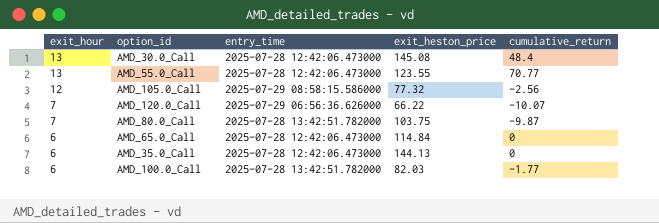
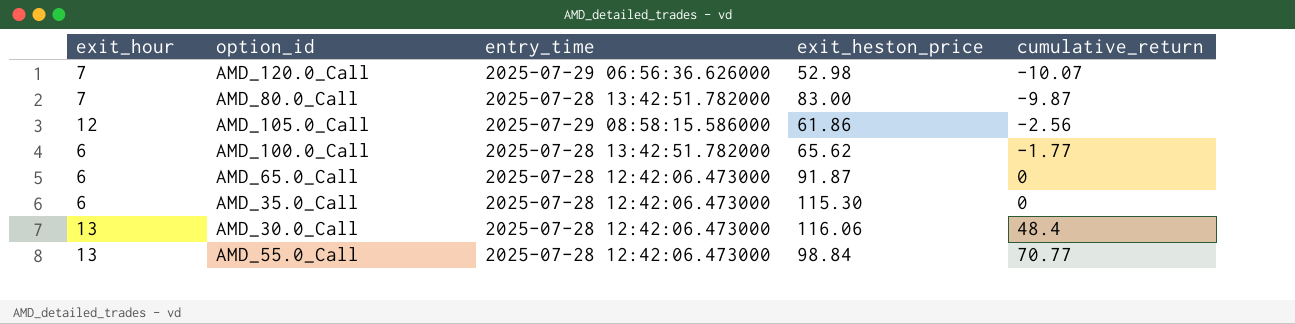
row order: exit_hour descending -> cumulative_return ascending
AMD_120.0_Call | exit_heston_price: 66.22 -> 52.98
AMD_80.0_Call | exit_heston_price: 103.75 -> 83.00
AMD_105.0_Call | exit_heston_price: 77.32 -> 61.86
AMD_100.0_Call | exit_heston_price: 82.03 -> 65.62
AMD_65.0_Call | exit_heston_price: 114.84 -> 91.87
AMD_35.0_Call | exit_heston_price: 144.13 -> 115.30
AMD_30.0_Call | exit_heston_price: 145.08 -> 116.06
AMD_55.0_Call | exit_heston_price: 123.55 -> 98.84

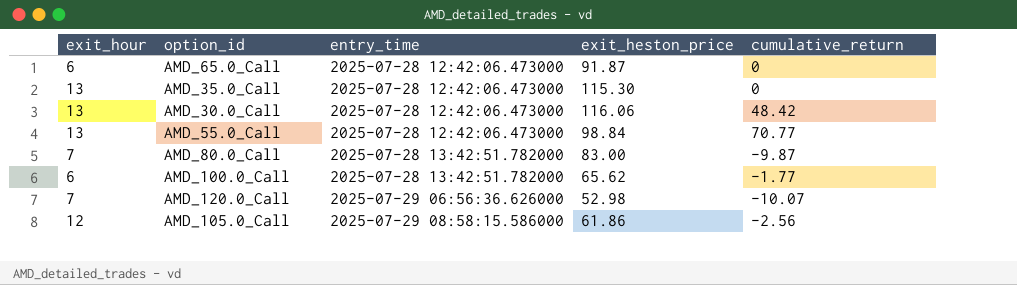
row order: cumulative_return ascending -> entry_time ascending
AMD_35.0_Call | exit_hour: 6 -> 13
AMD_30.0_Call | cumulative_return: 48.4 -> 48.42

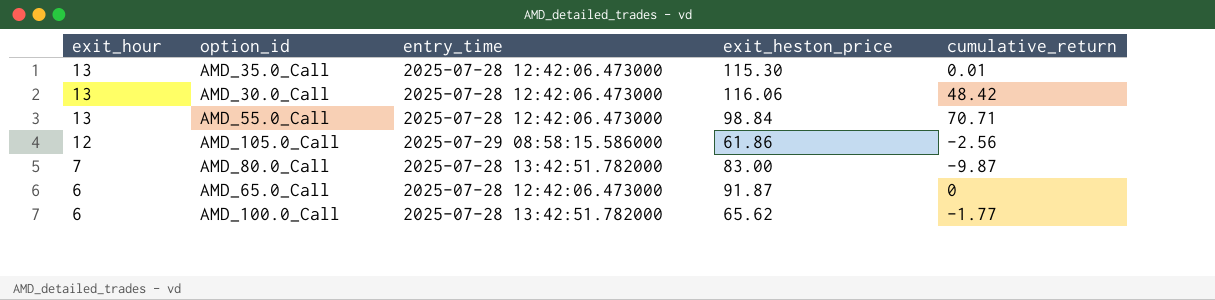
row order: entry_time ascending -> exit_hour descending
row AMD_120.0_Call: 7 | 2025-07-29 06:56:36.626000 | 52.98 | -10.07 -> none
AMD_35.0_Call | cumulative_return: 0 -> 0.01
AMD_55.0_Call | cumulative_return: 70.77 -> 70.71

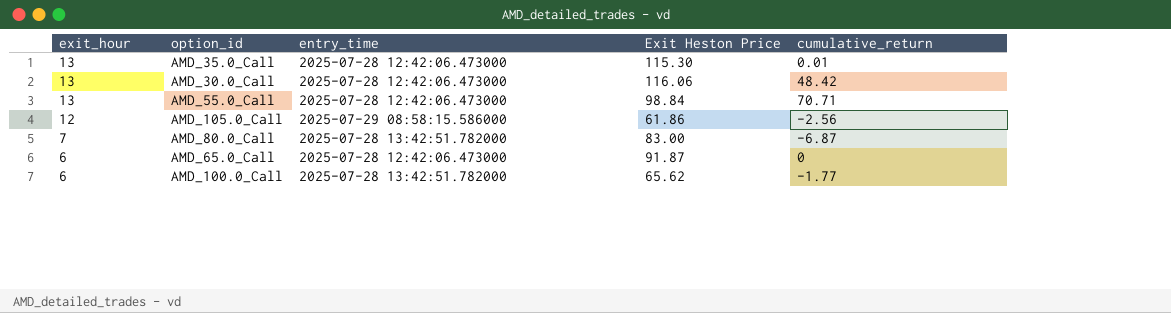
column name: exit_heston_price -> Exit Heston Price
AMD_80.0_Call | cumulative_return: -9.87 -> -6.87

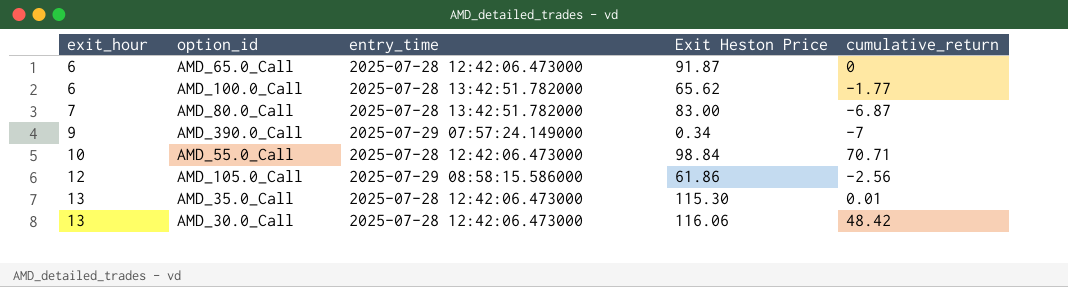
row order: exit_hour descending -> exit_hour ascending
row AMD_390.0_Call: none -> 9 | 2025-07-29 07:57:24.149000 | 0.34 | -7
AMD_55.0_Call | exit_hour: 13 -> 10

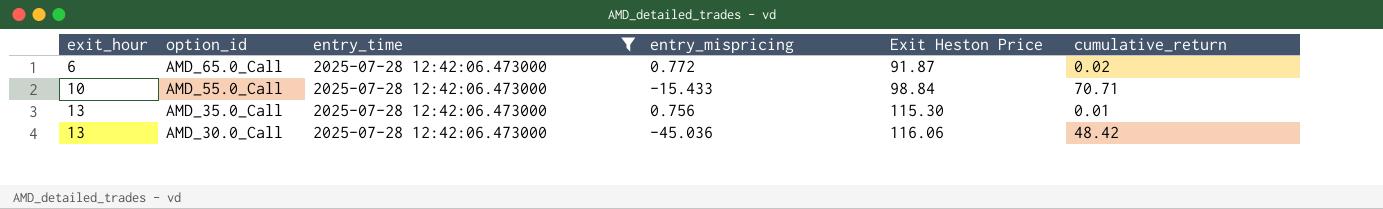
filter: none -> entry_time = 2025-07-28 12:42:06.473000
column entry_mispricing | position: none -> 4
AMD_65.0_Call | cumulative_return: 0 -> 0.02

